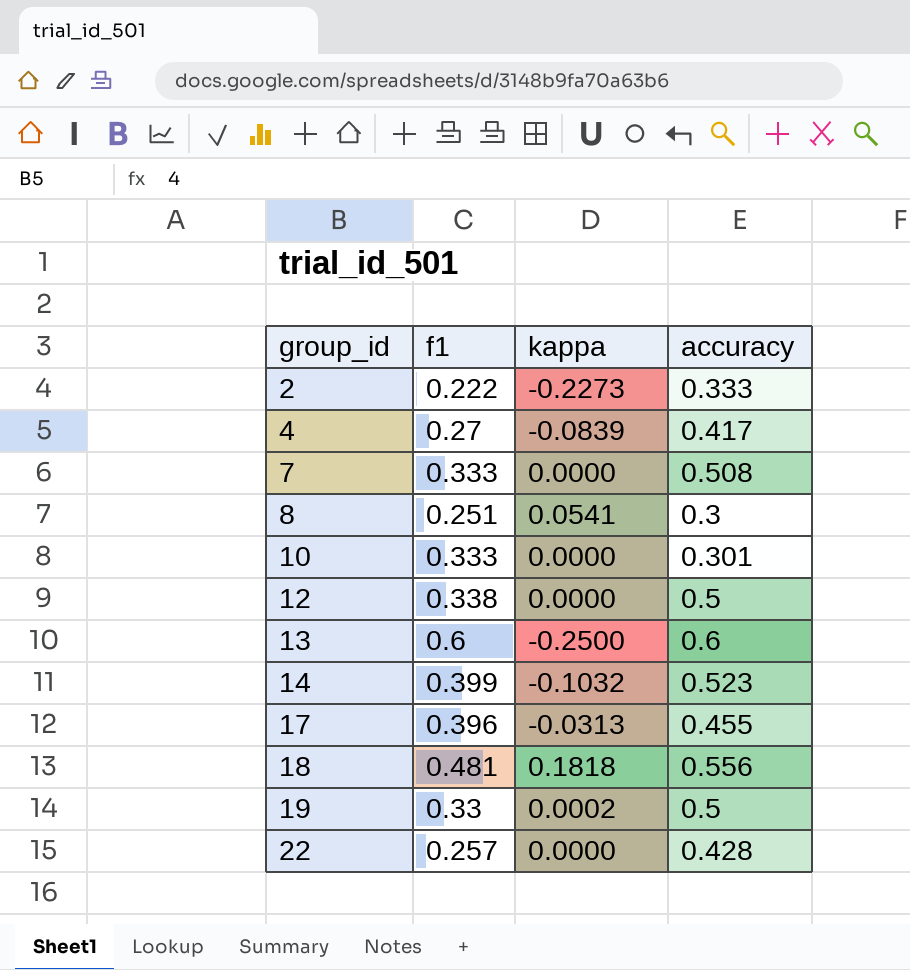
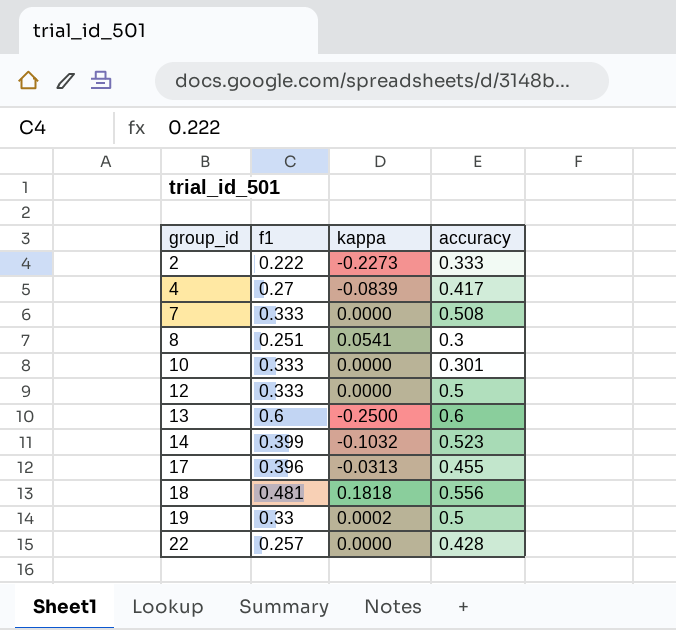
12 | f1: 0.338 -> 0.333

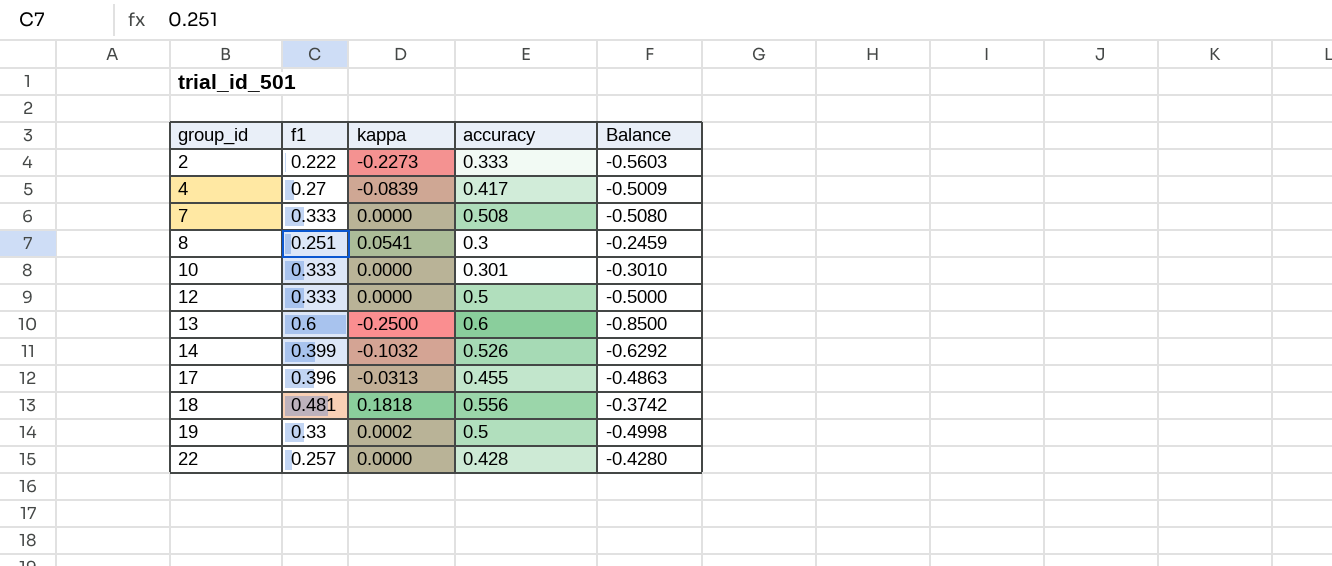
column Balance | formula: none -> [kappa] - [accuracy]
14 | accuracy: 0.523 -> 0.526

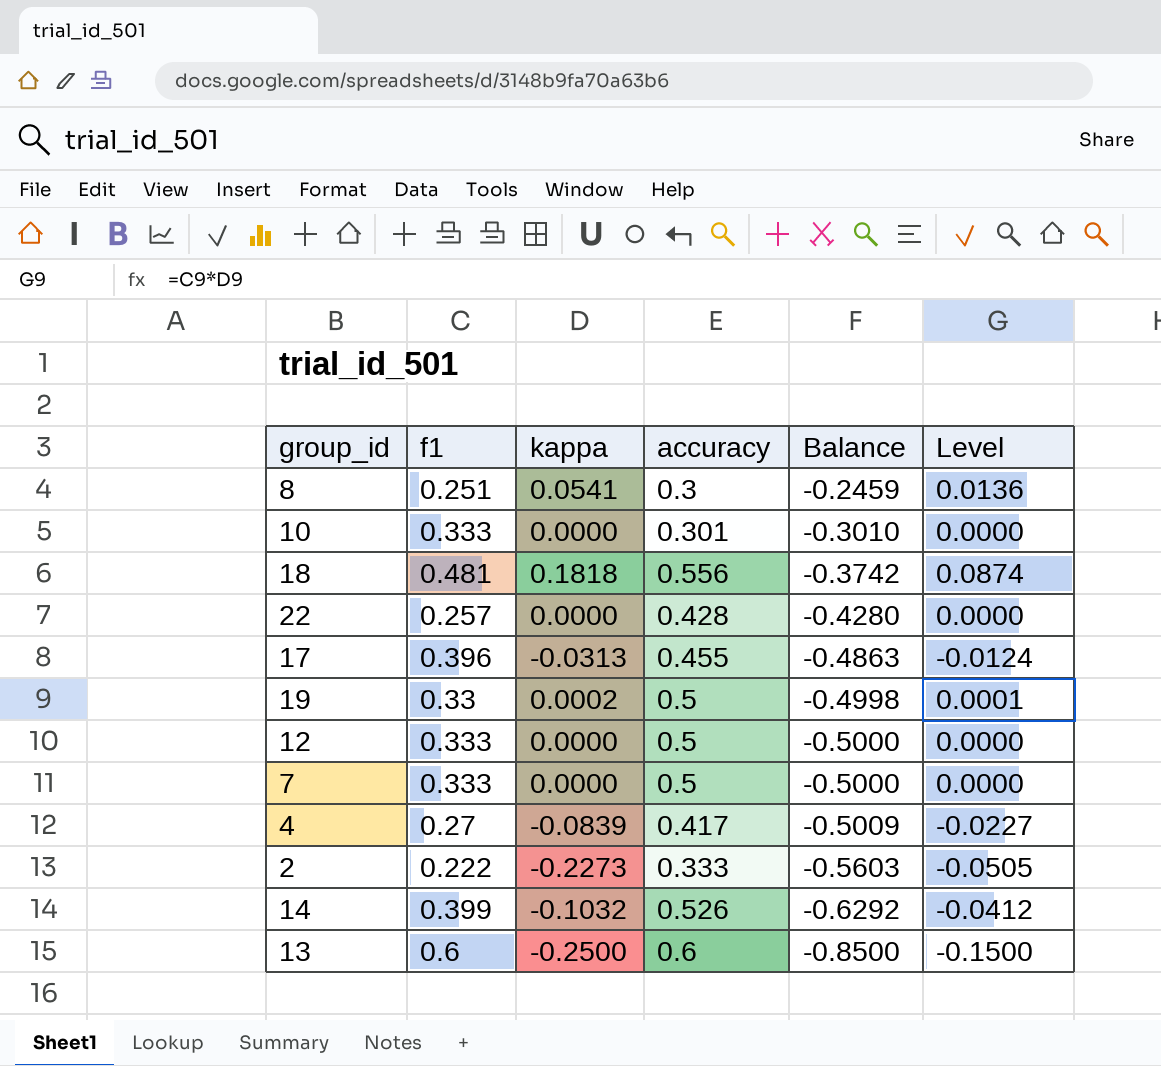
row order: group_id ascending -> Balance descending
column Level | formula: none -> [f1] * [kappa]
7 | accuracy: 0.508 -> 0.5
7 | Balance: -0.5080 -> -0.5000

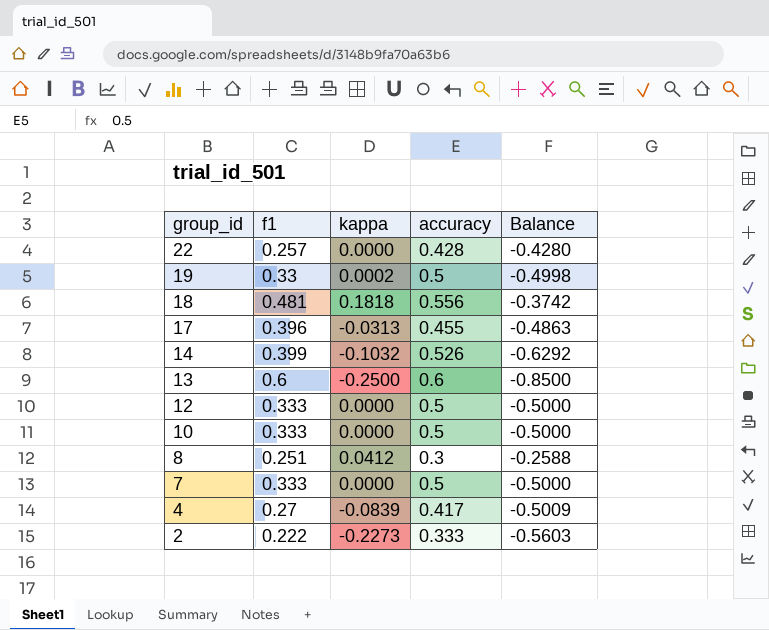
row order: Balance descending -> group_id descending
column Level | formula: [f1] * [kappa] -> none
10 | accuracy: 0.301 -> 0.5
10 | Balance: -0.3010 -> -0.5000
8 | kappa: 0.0541 -> 0.0412
8 | Balance: -0.2459 -> -0.2588

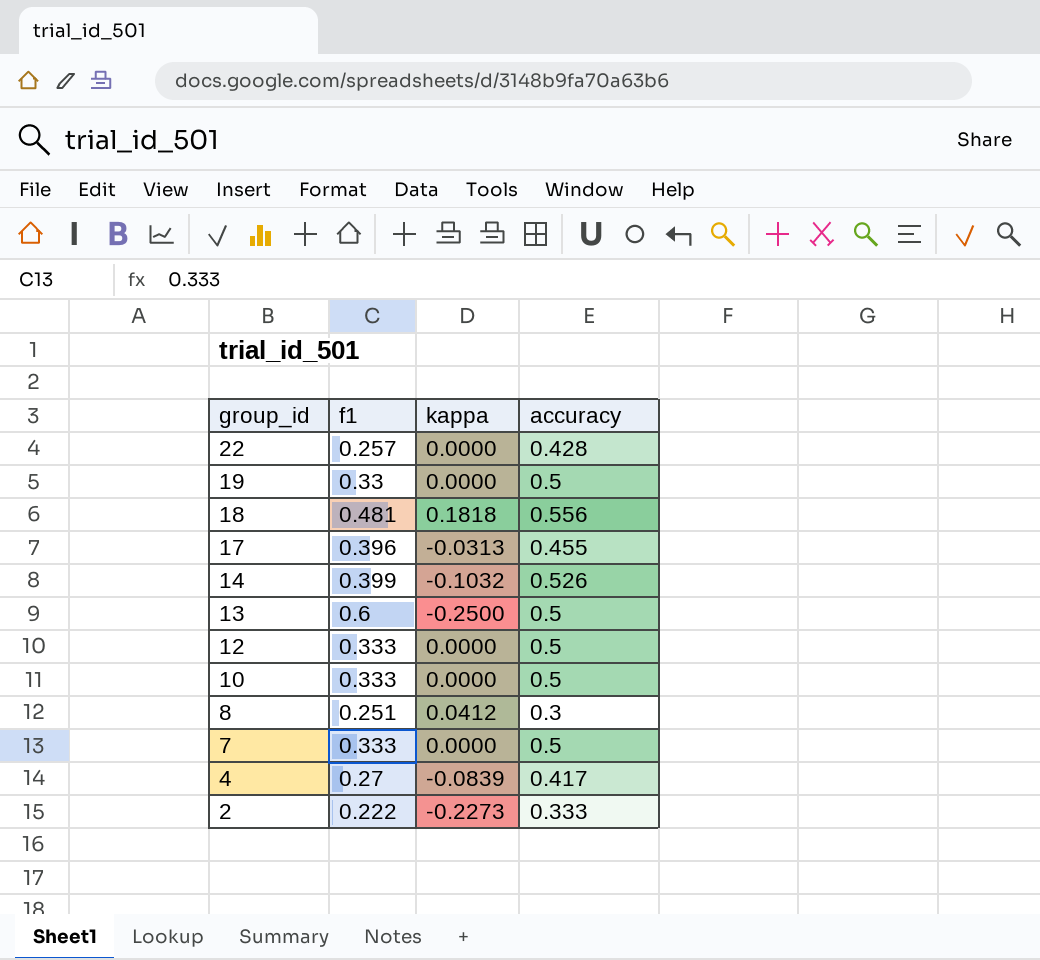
column Balance | formula: [kappa] - [accuracy] -> none
19 | kappa: 0.0002 -> 0.0000
13 | accuracy: 0.6 -> 0.5

